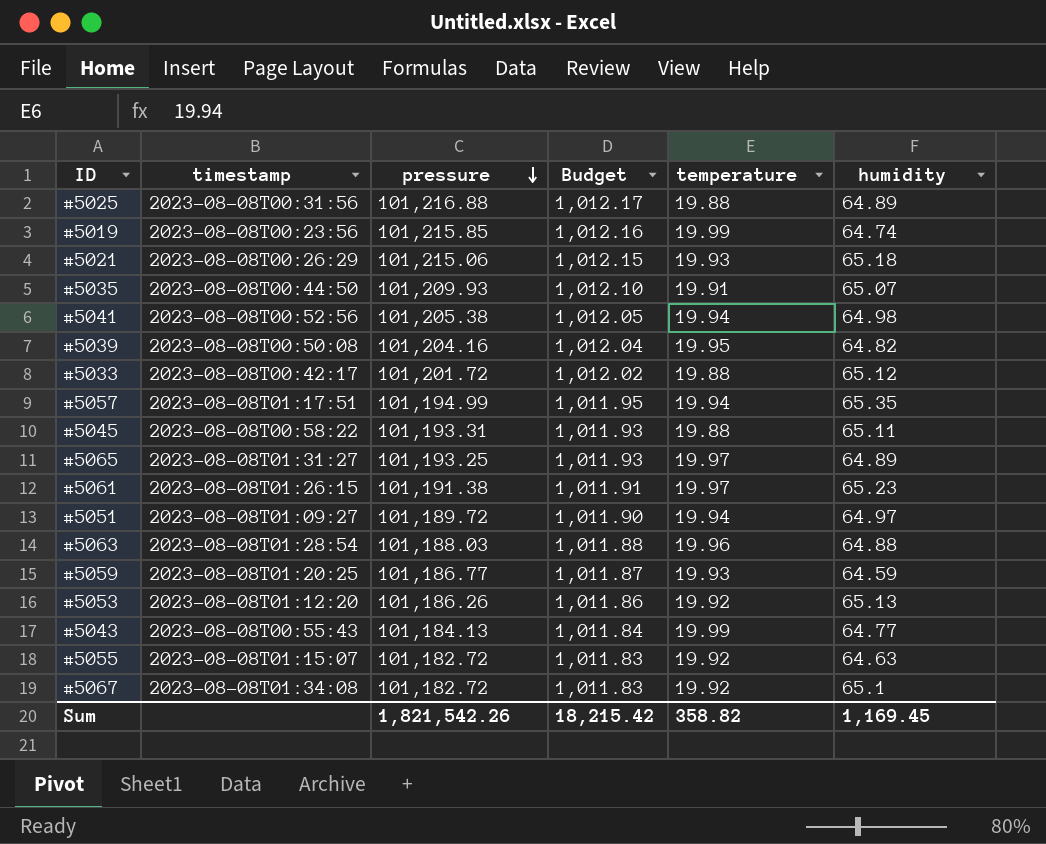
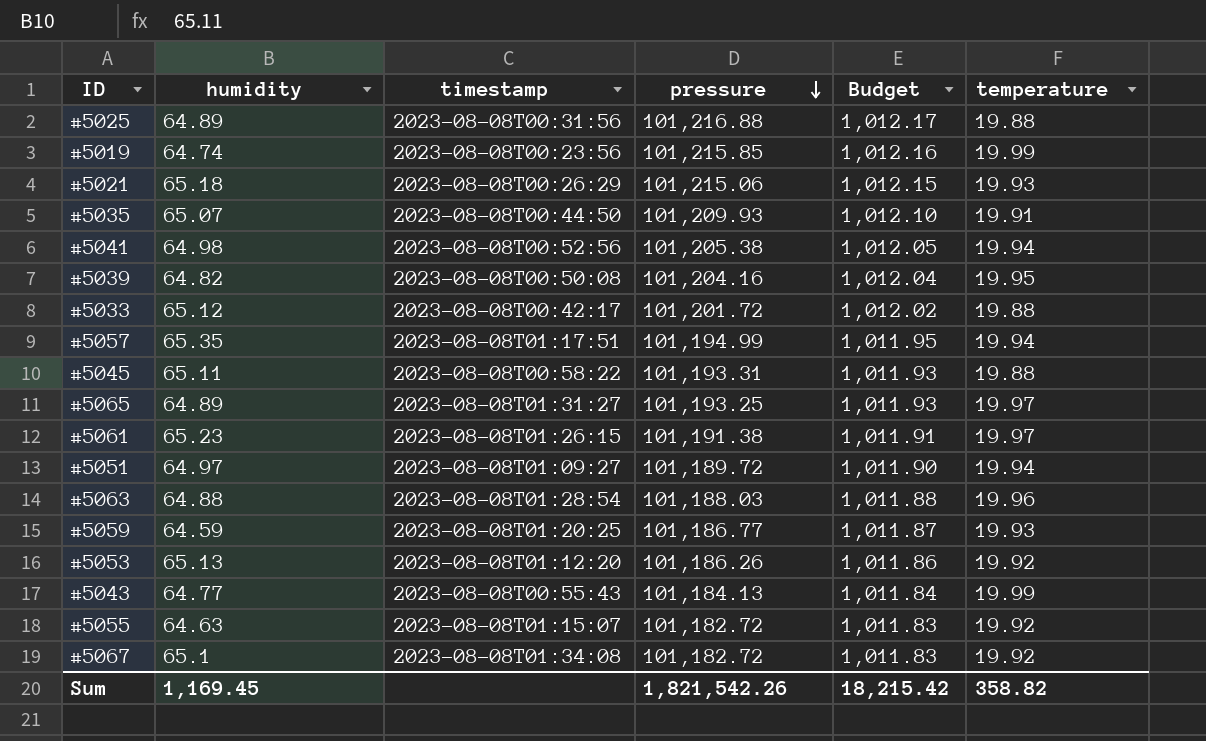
column humidity | position: 6 -> 2

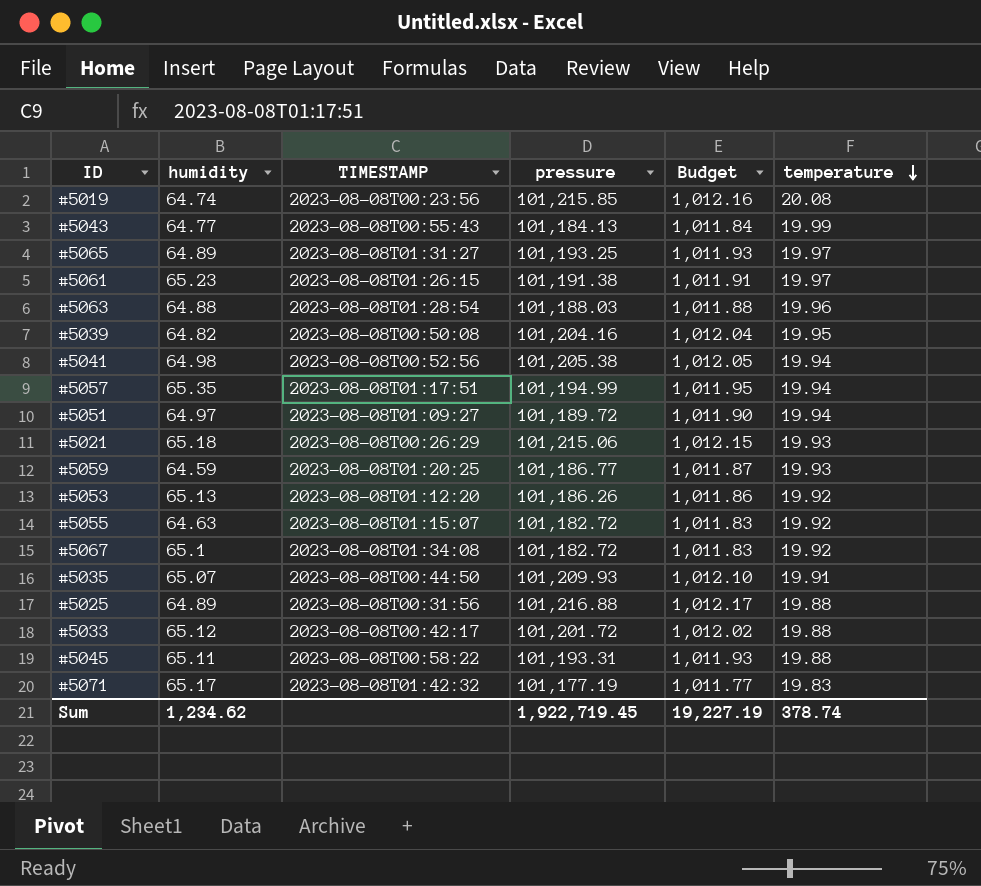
row order: pressure descending -> temperature descending
column name: timestamp -> TIMESTAMP
#5019 | temperature: 19.99 -> 20.08
row #5071: none -> 65.17 | 2023-08-08T01:42:32 | 101,177.19 | 1,011.77 | 19.83
Sum | humidity: 1,169.45 -> 1,234.62
Sum | pressure: 1,821,542.26 -> 1,922,719.45
Sum | Budget: 18,215.42 -> 19,227.19
Sum | temperature: 358.82 -> 378.74

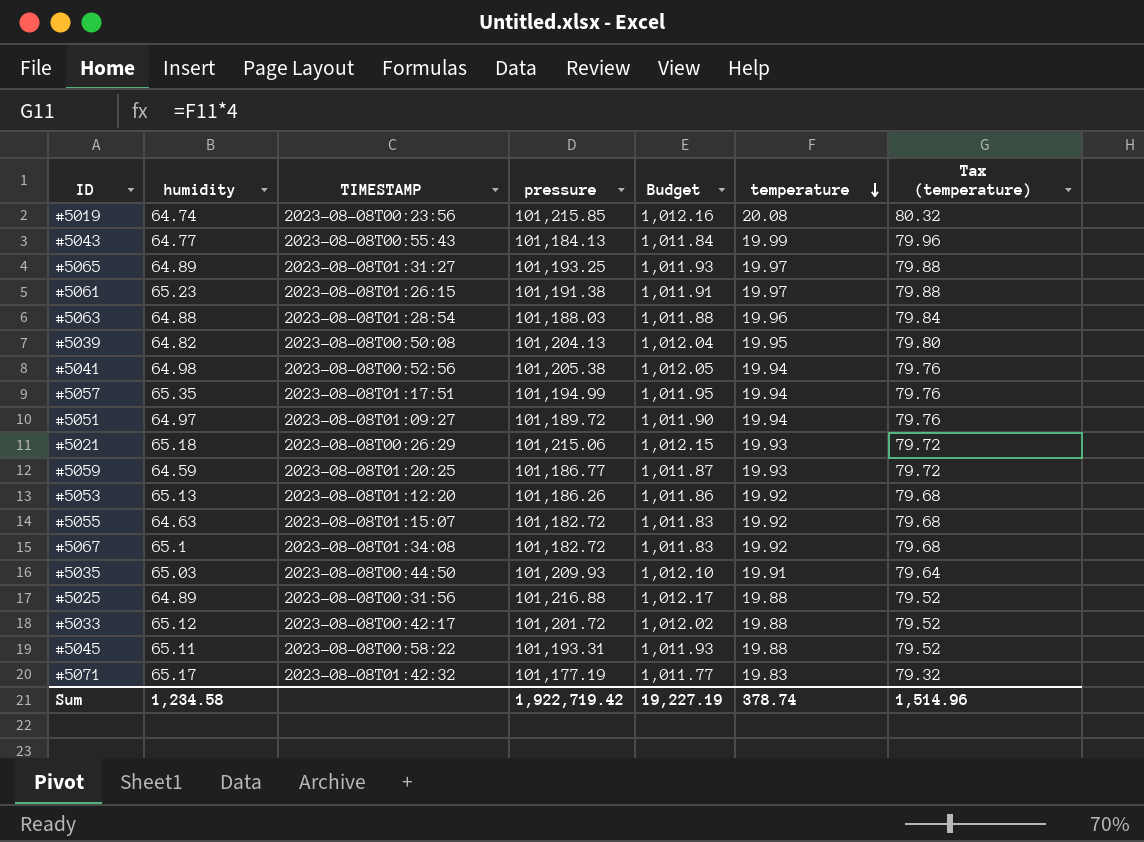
column Tax (temperature) | formula: none -> [temperature] * 4
#5039 | pressure: 101,204.16 -> 101,204.13
#5035 | humidity: 65.07 -> 65.03
Sum | humidity: 1,234.62 -> 1,234.58
Sum | pressure: 1,922,719.45 -> 1,922,719.42

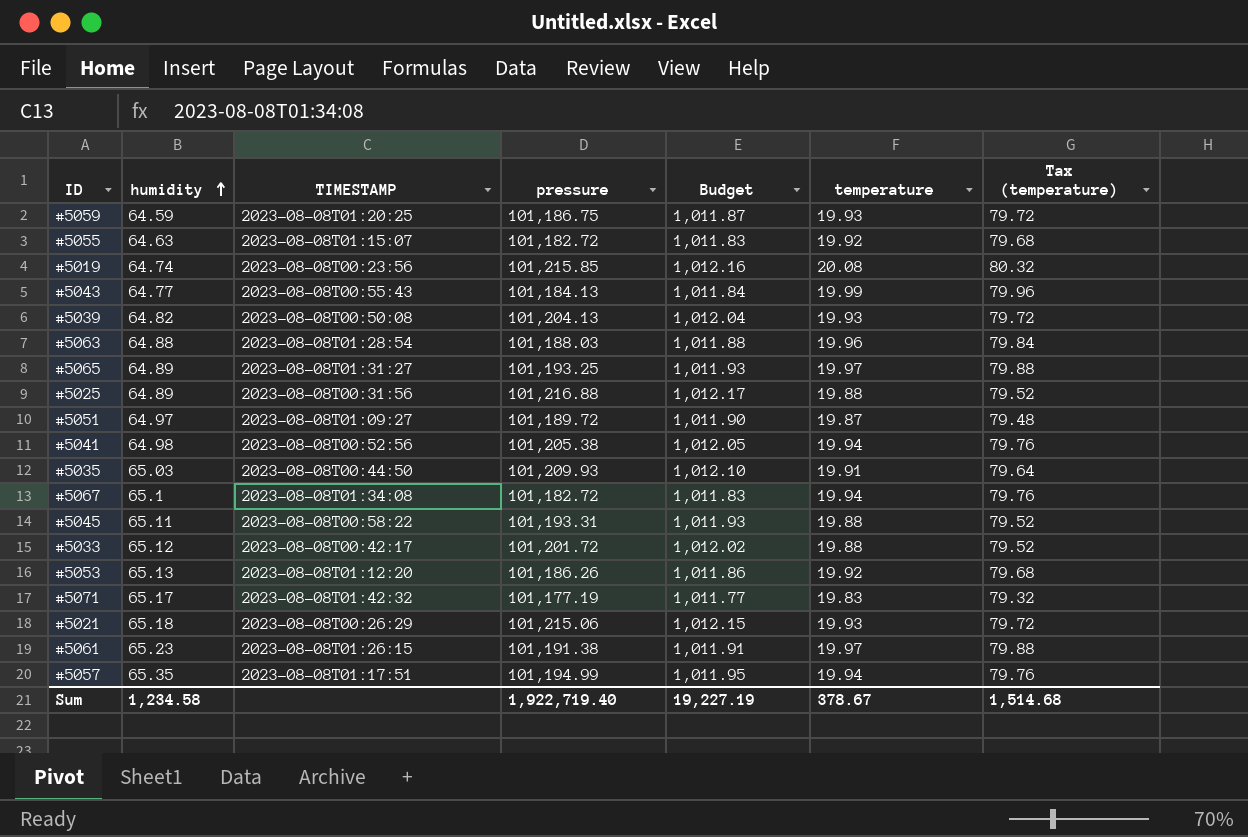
row order: temperature descending -> humidity ascending
#5059 | pressure: 101,186.77 -> 101,186.75
#5039 | temperature: 19.95 -> 19.93
#5039 | Tax (temperature): 79.80 -> 79.72
#5051 | temperature: 19.94 -> 19.87
#5051 | Tax (temperature): 79.76 -> 79.48
#5067 | temperature: 19.92 -> 19.94
#5067 | Tax (temperature): 79.68 -> 79.76
Sum | pressure: 1,922,719.42 -> 1,922,719.40
Sum | temperature: 378.74 -> 378.67
Sum | Tax (temperature): 1,514.96 -> 1,514.68

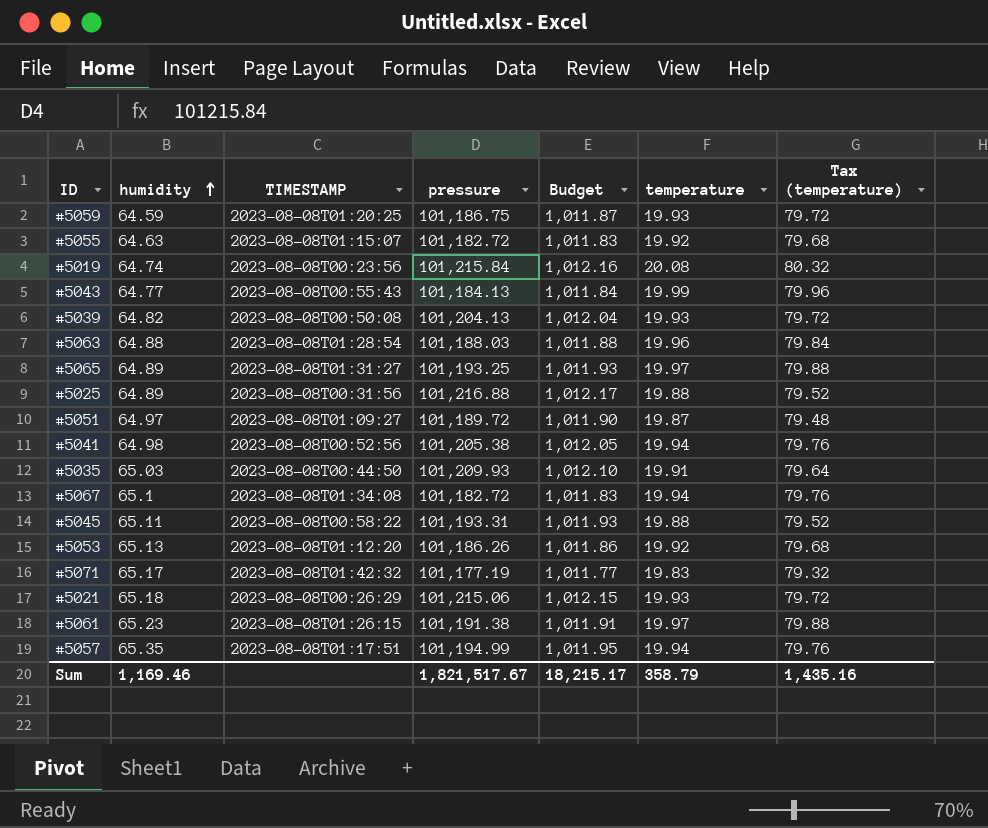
row #5033: 65.12 | 2023-08-08T00:42:17 | 101,201.72 | 1,012.02 | 19.88 | 79.52 -> none
#5019 | pressure: 101,215.85 -> 101,215.84
Sum | humidity: 1,234.58 -> 1,169.46
Sum | pressure: 1,922,719.40 -> 1,821,517.67
Sum | Budget: 19,227.19 -> 18,215.17
Sum | temperature: 378.67 -> 358.79
Sum | Tax (temperature): 1,514.68 -> 1,435.16

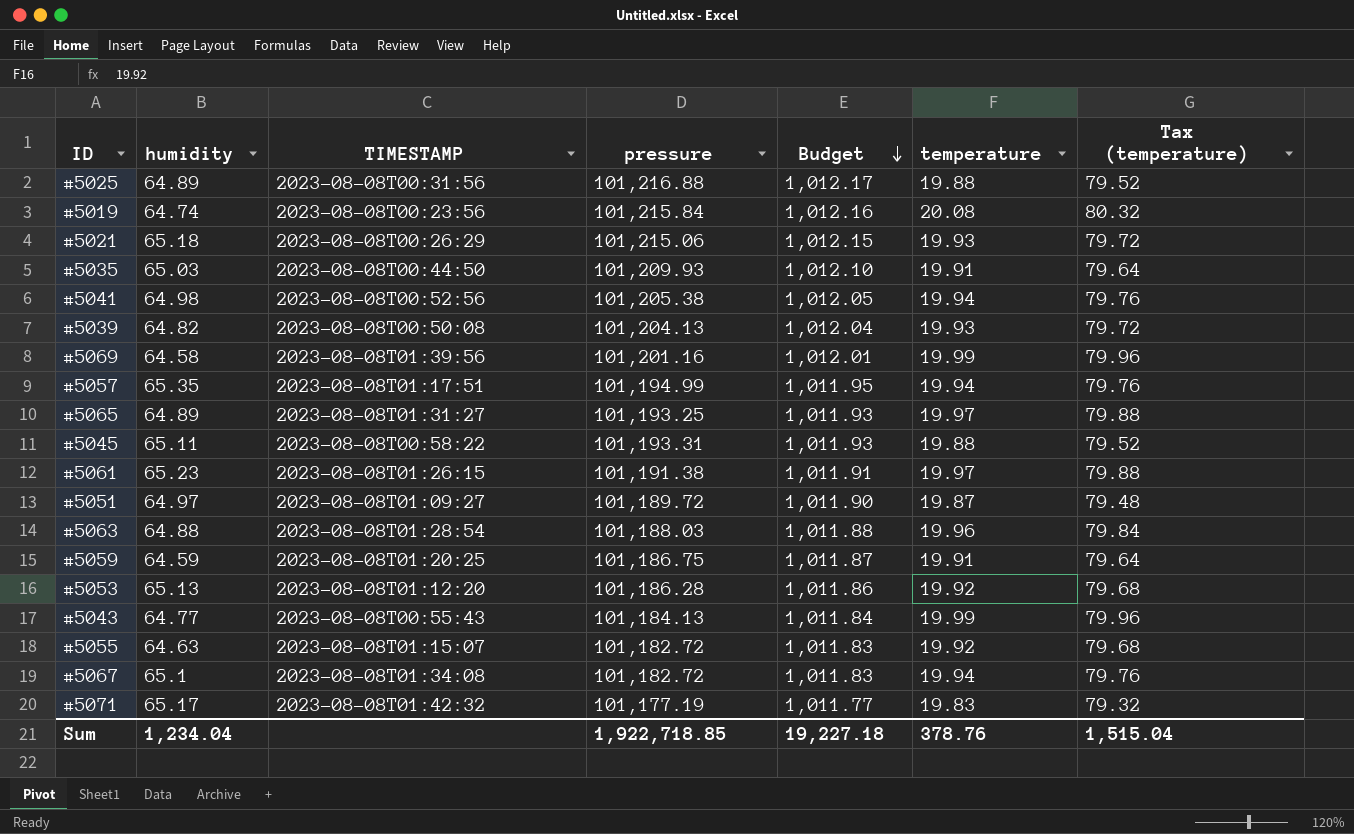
row order: humidity ascending -> Budget descending
row #5069: none -> 64.58 | 2023-08-08T01:39:56 | 101,201.16 | 1,012.01 | 19.99 | 79.96
#5059 | temperature: 19.93 -> 19.91
#5059 | Tax (temperature): 79.72 -> 79.64
#5053 | pressure: 101,186.26 -> 101,186.28
Sum | humidity: 1,169.46 -> 1,234.04
Sum | pressure: 1,821,517.67 -> 1,922,718.85
Sum | Budget: 18,215.17 -> 19,227.18
Sum | temperature: 358.79 -> 378.76
Sum | Tax (temperature): 1,435.16 -> 1,515.04

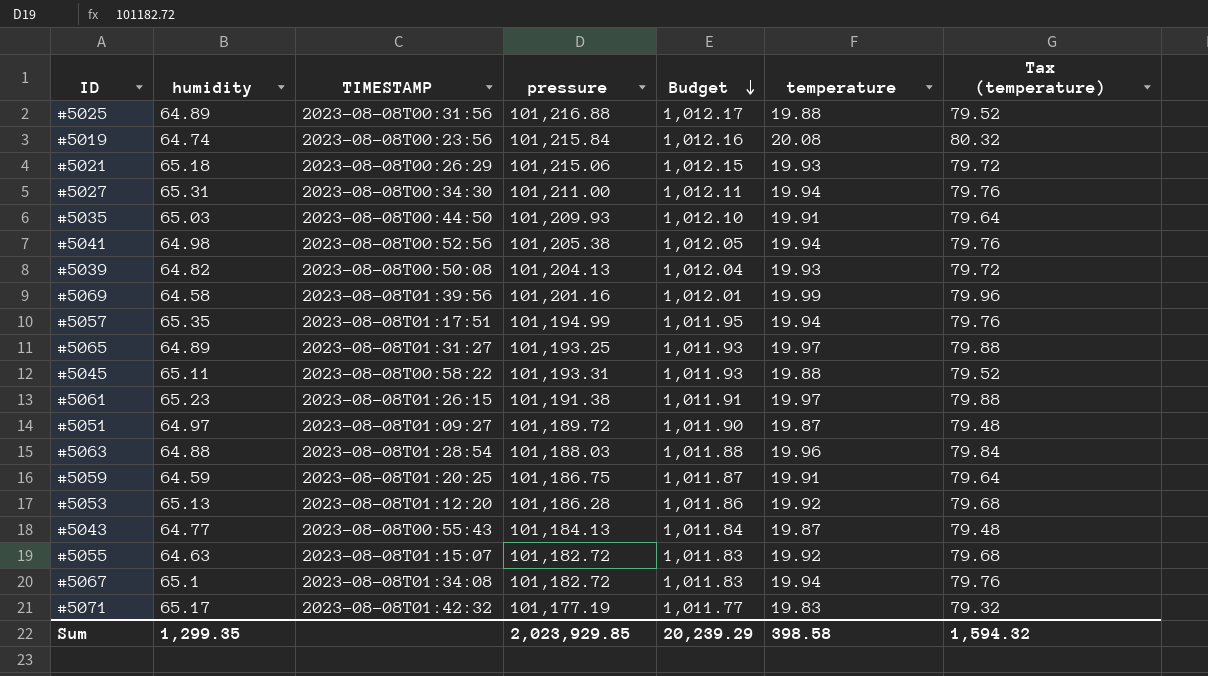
row #5027: none -> 65.31 | 2023-08-08T00:34:30 | 101,211.00 | 1,012.11 | 19.94 | 79.76
#5043 | temperature: 19.99 -> 19.87
#5043 | Tax (temperature): 79.96 -> 79.48
Sum | humidity: 1,234.04 -> 1,299.35
Sum | pressure: 1,922,718.85 -> 2,023,929.85
Sum | Budget: 19,227.18 -> 20,239.29
Sum | temperature: 378.76 -> 398.58
Sum | Tax (temperature): 1,515.04 -> 1,594.32

